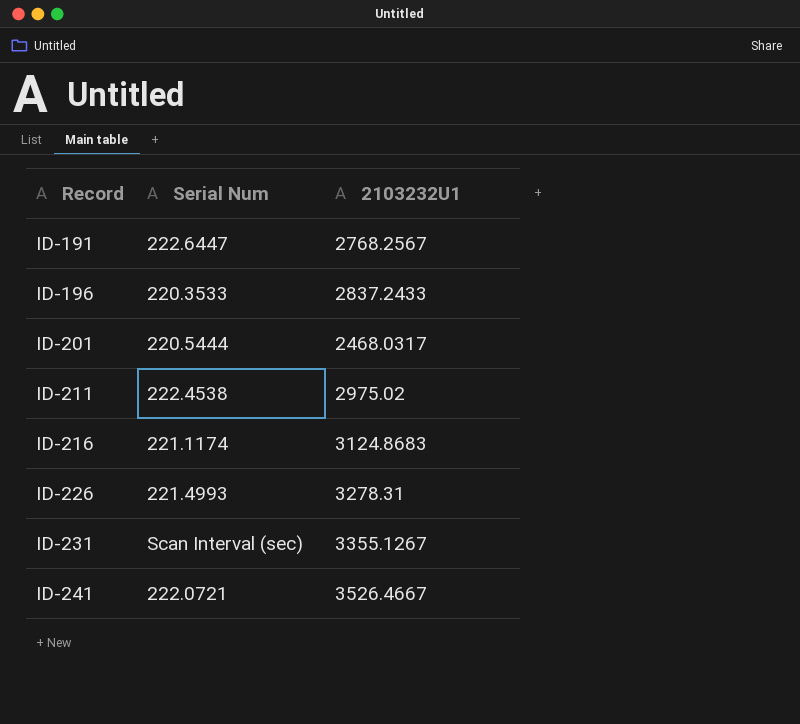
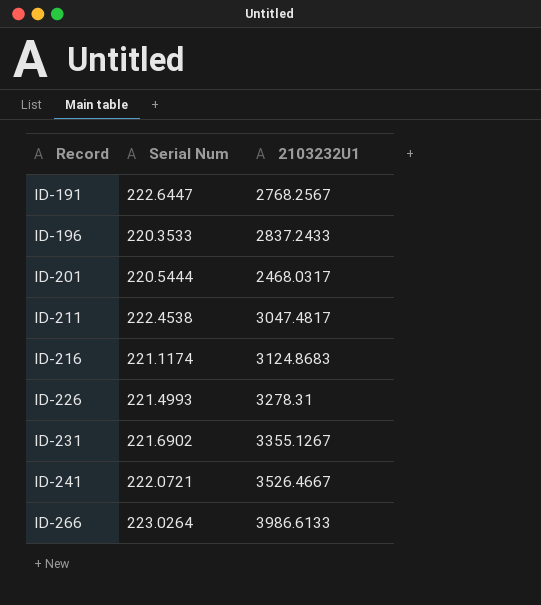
ID-211 | 2103232U1: 2975.02 -> 3047.4817
ID-231 | Serial Num: Scan Interval (sec) -> 221.6902
row ID-266: none -> 223.0264 | 3986.6133

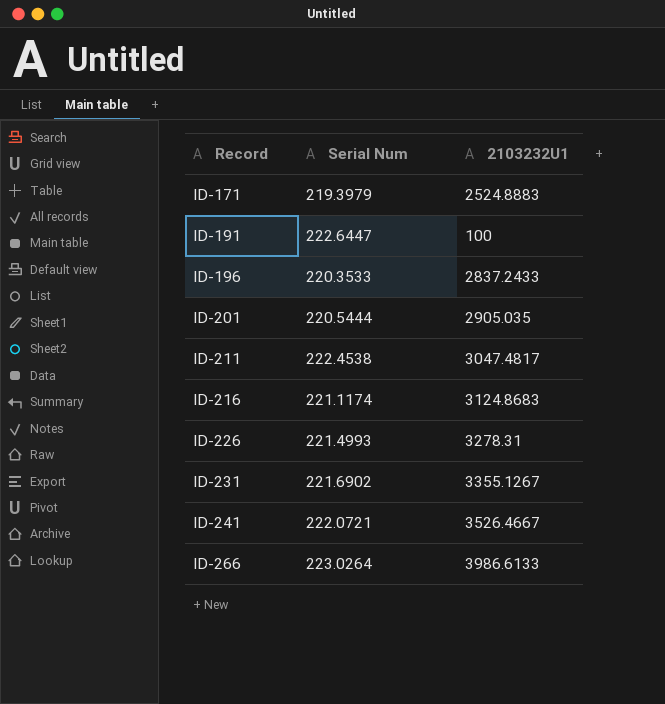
row ID-171: none -> 219.3979 | 2524.8883
ID-191 | 2103232U1: 2768.2567 -> 100
ID-201 | 2103232U1: 2468.0317 -> 2905.035

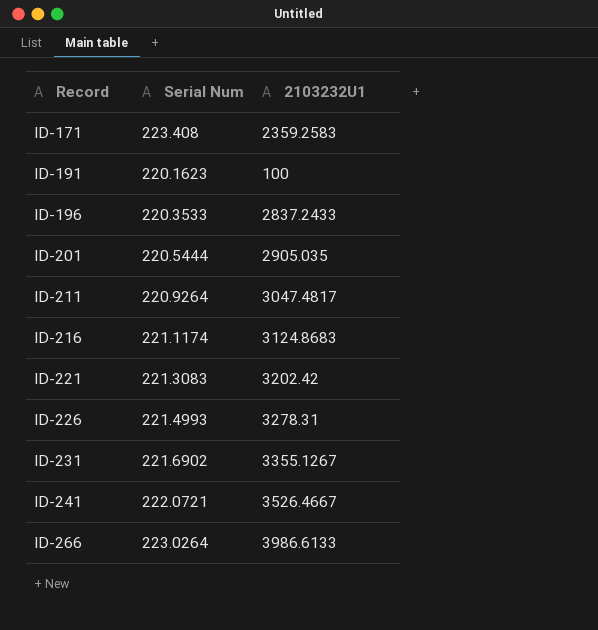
ID-171 | Serial Num: 219.3979 -> 223.408
ID-171 | 2103232U1: 2524.8883 -> 2359.2583
ID-191 | Serial Num: 222.6447 -> 220.1623
ID-211 | Serial Num: 222.4538 -> 220.9264
row ID-221: none -> 221.3083 | 3202.42

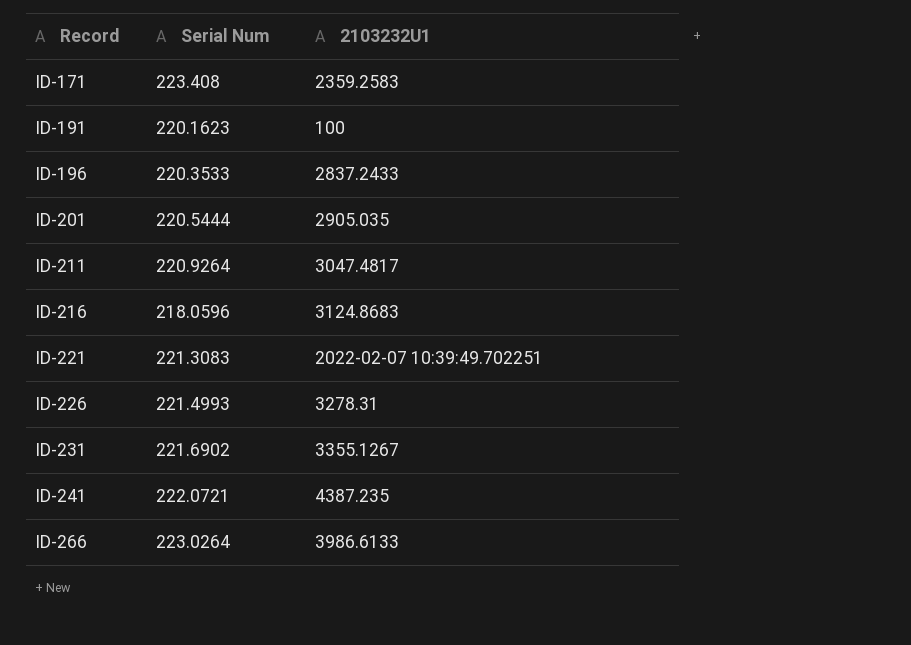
ID-216 | Serial Num: 221.1174 -> 218.0596
ID-221 | 2103232U1: 3202.42 -> 2022-02-07 10:39:49.702251
ID-241 | 2103232U1: 3526.4667 -> 4387.235

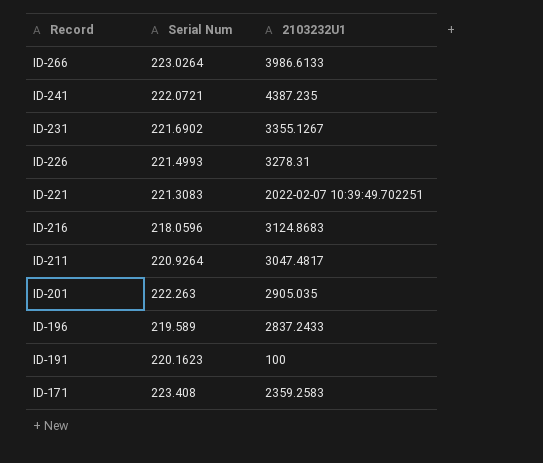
row order: Record ascending -> Record descending
ID-201 | Serial Num: 220.5444 -> 222.263
ID-196 | Serial Num: 220.3533 -> 219.589

